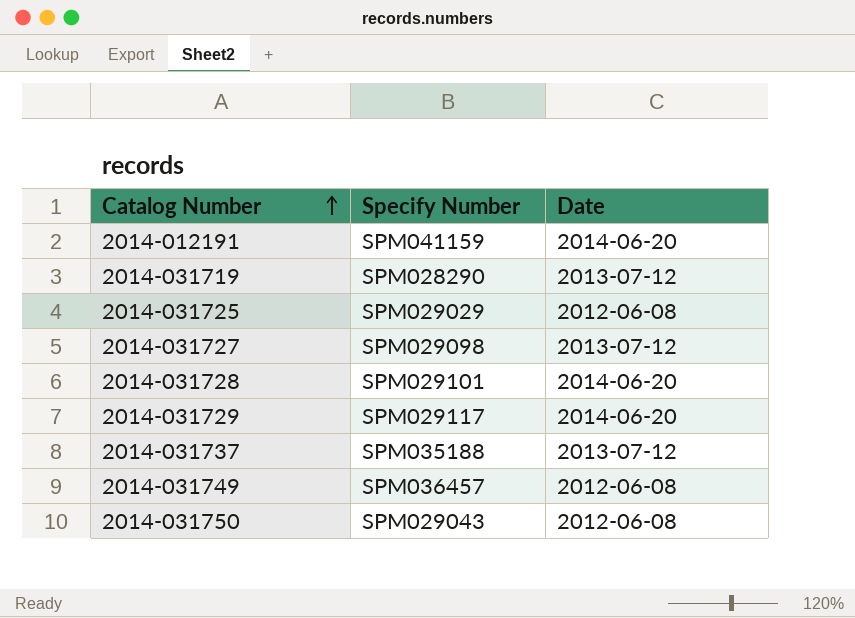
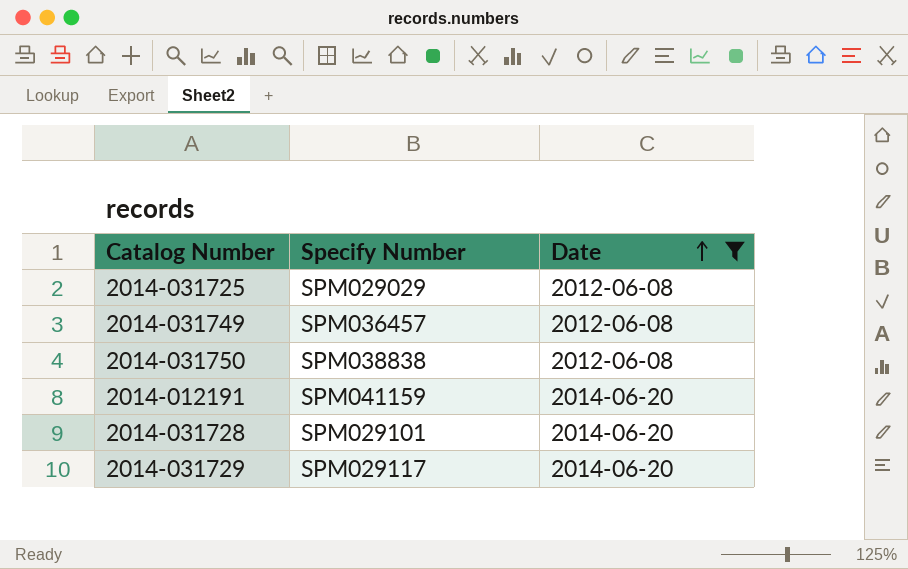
filter: none -> Date != 2013-07-12
row order: Catalog Number ascending -> Date ascending
2014-031750 | Specify Number: SPM029043 -> SPM038838

